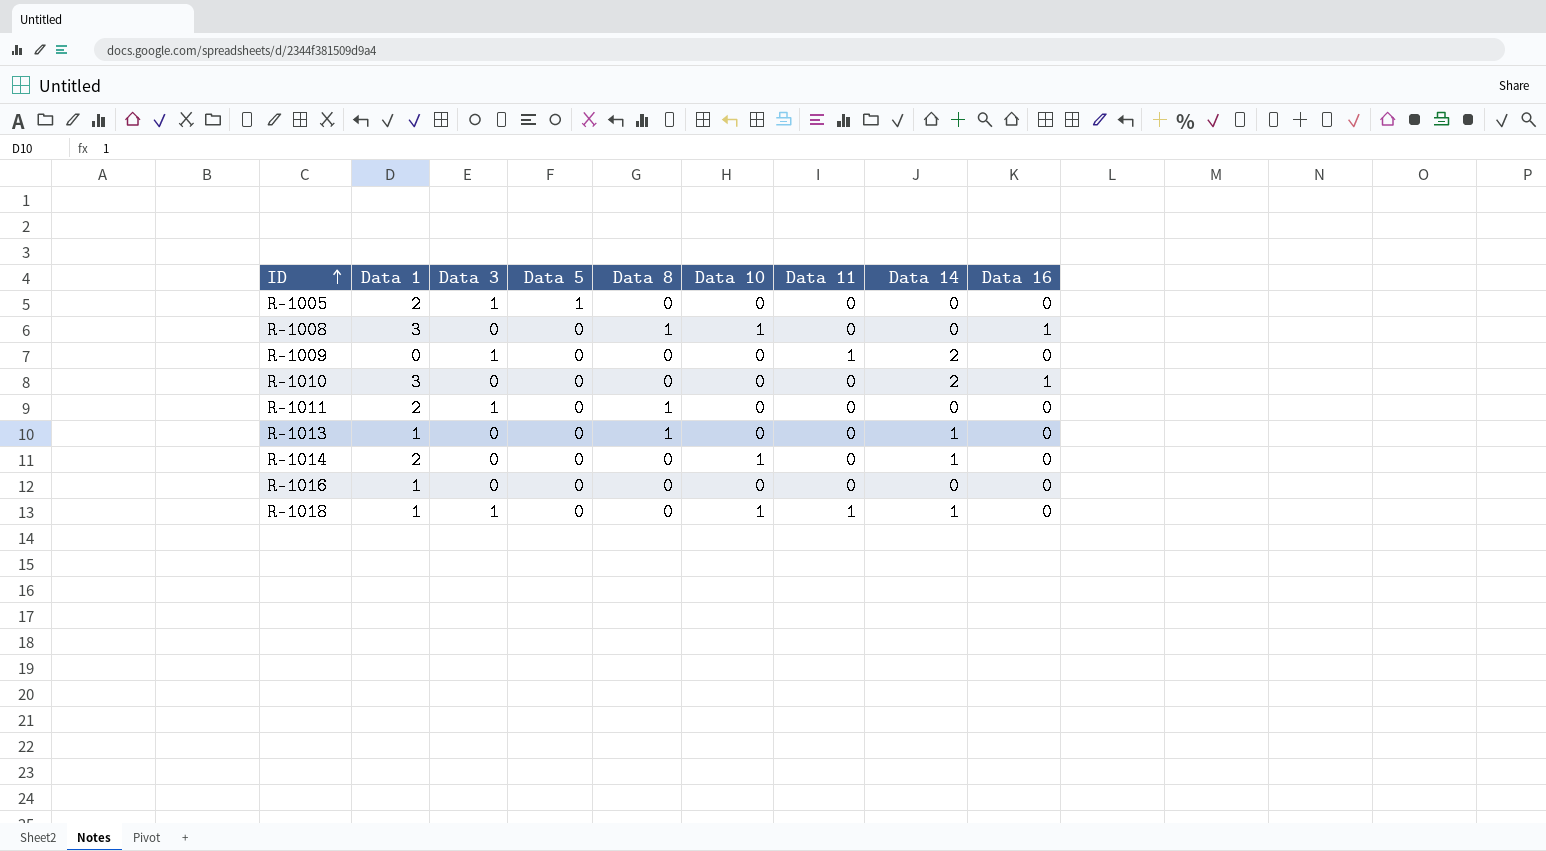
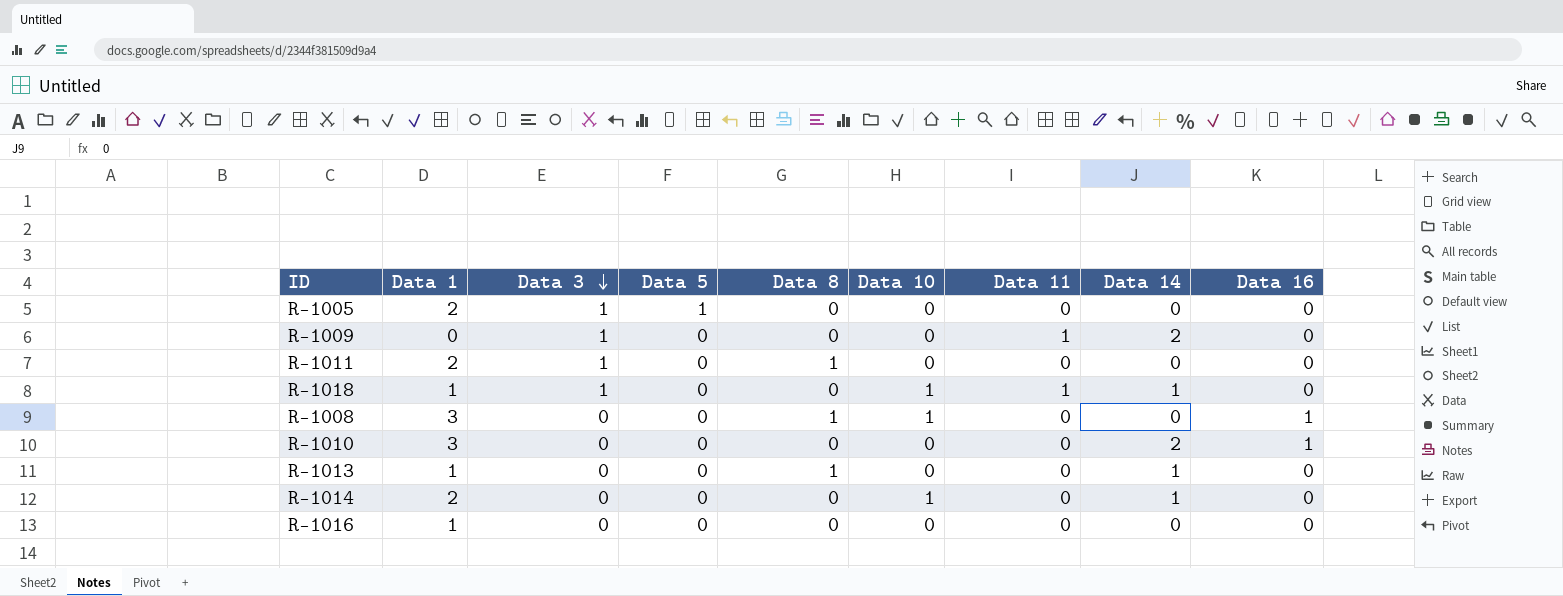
row order: ID ascending -> Data 3 descending

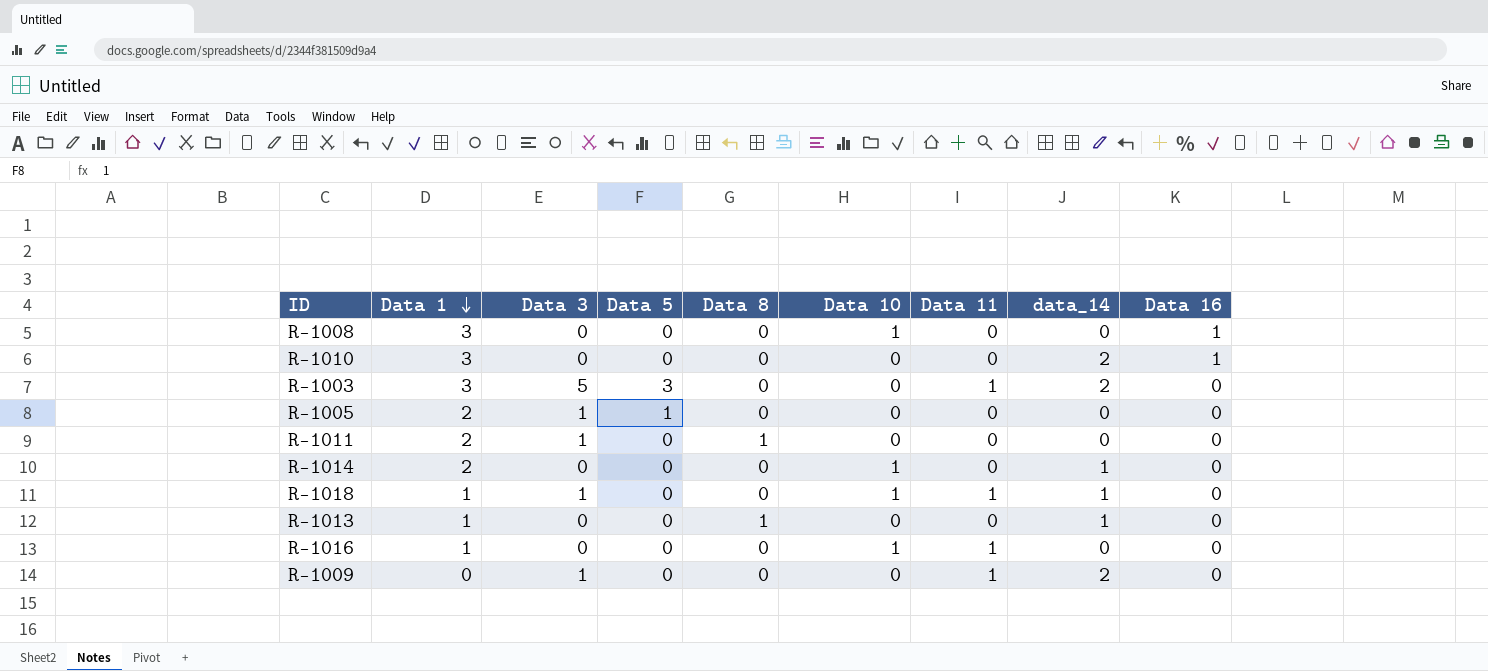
row order: Data 3 descending -> Data 1 descending
column name: Data 14 -> data_14
R-1008 | Data 8: 1 -> 0
row R-1003: none -> 3 | 5 | 3 | 0 | 0 | 1 | 2 | 0
R-1016 | Data 10: 0 -> 1
R-1016 | Data 11: 0 -> 1

